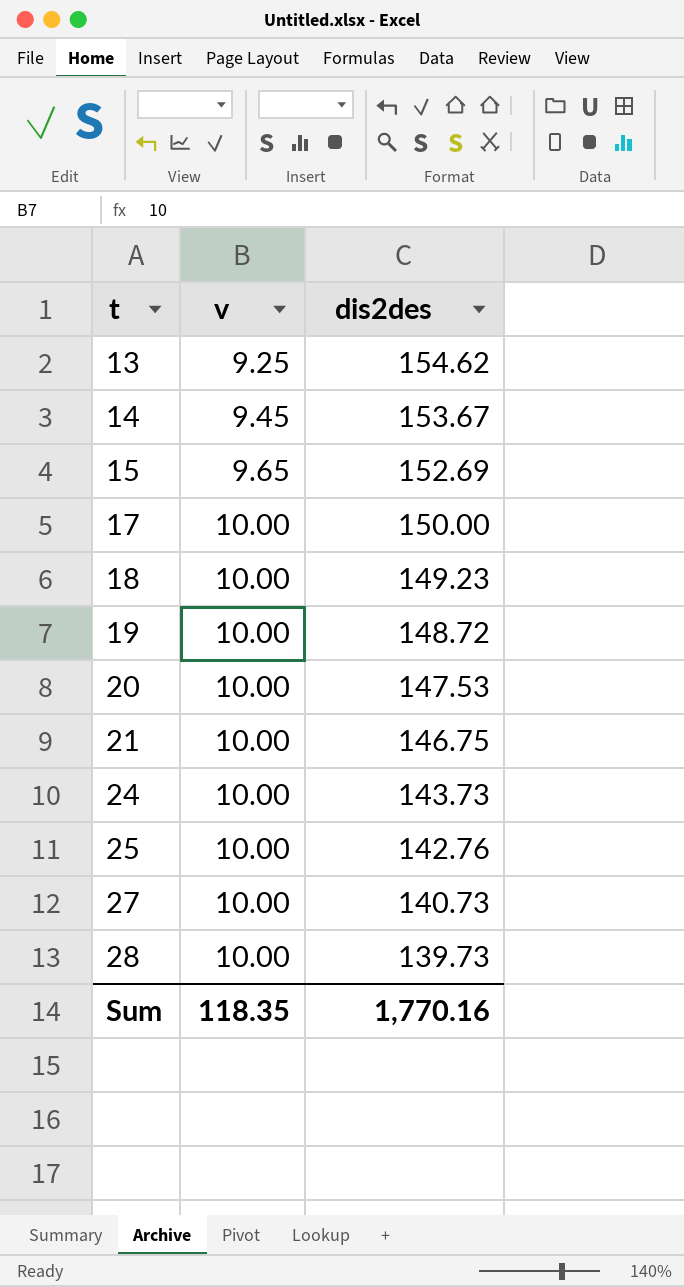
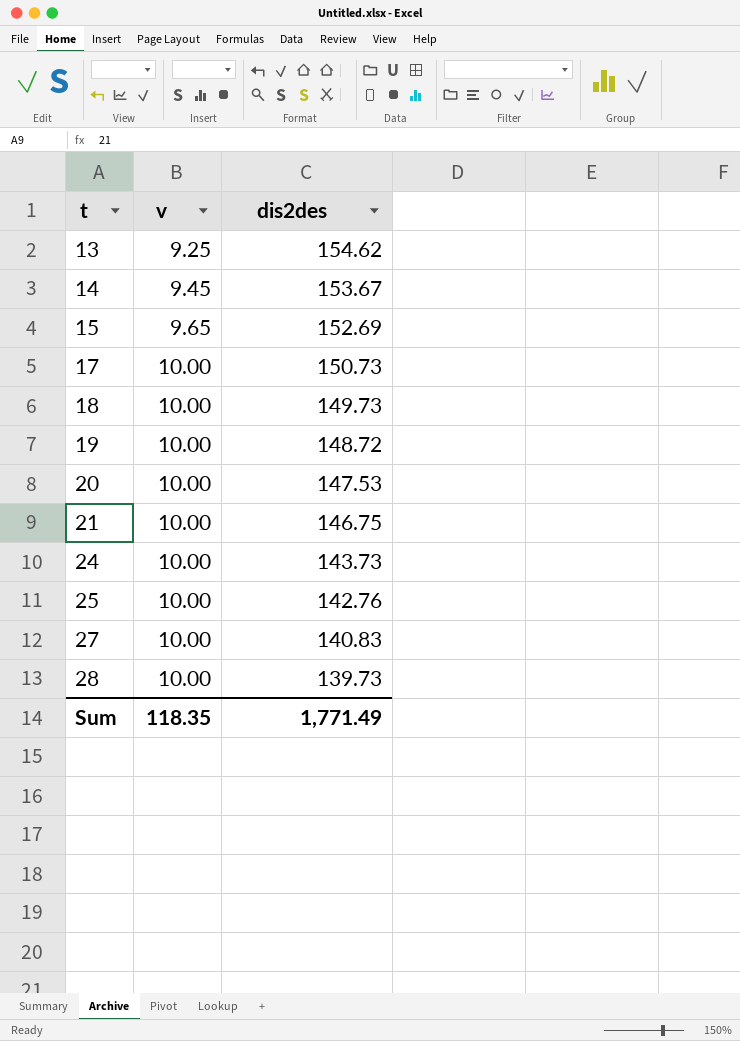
17 | dis2des: 150.00 -> 150.73
18 | dis2des: 149.23 -> 149.73
27 | dis2des: 140.73 -> 140.83
Sum | dis2des: 1,770.16 -> 1,771.49

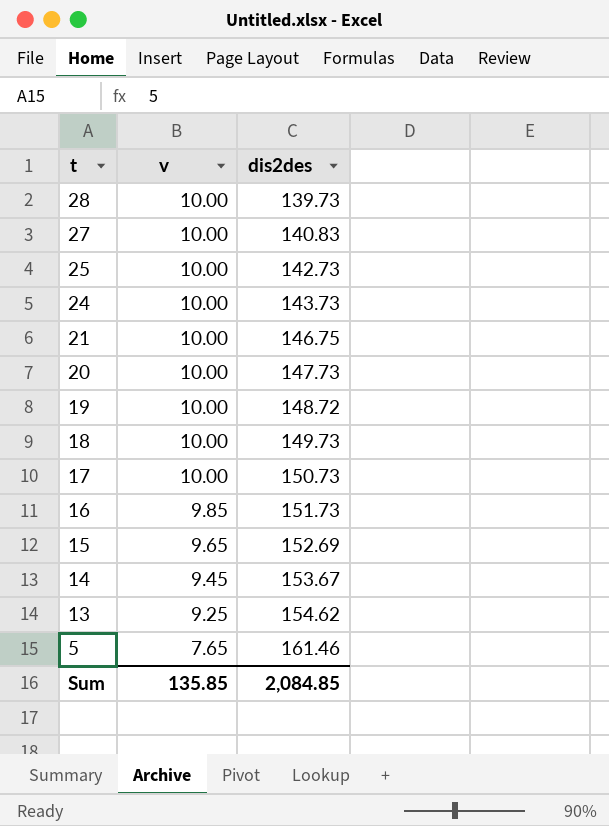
row order: t ascending -> t descending
25 | dis2des: 142.76 -> 142.73
20 | dis2des: 147.53 -> 147.73
row 16: none -> 9.85 | 151.73
row 5: none -> 7.65 | 161.46
Sum | v: 118.35 -> 135.85
Sum | dis2des: 1,771.49 -> 2,084.85

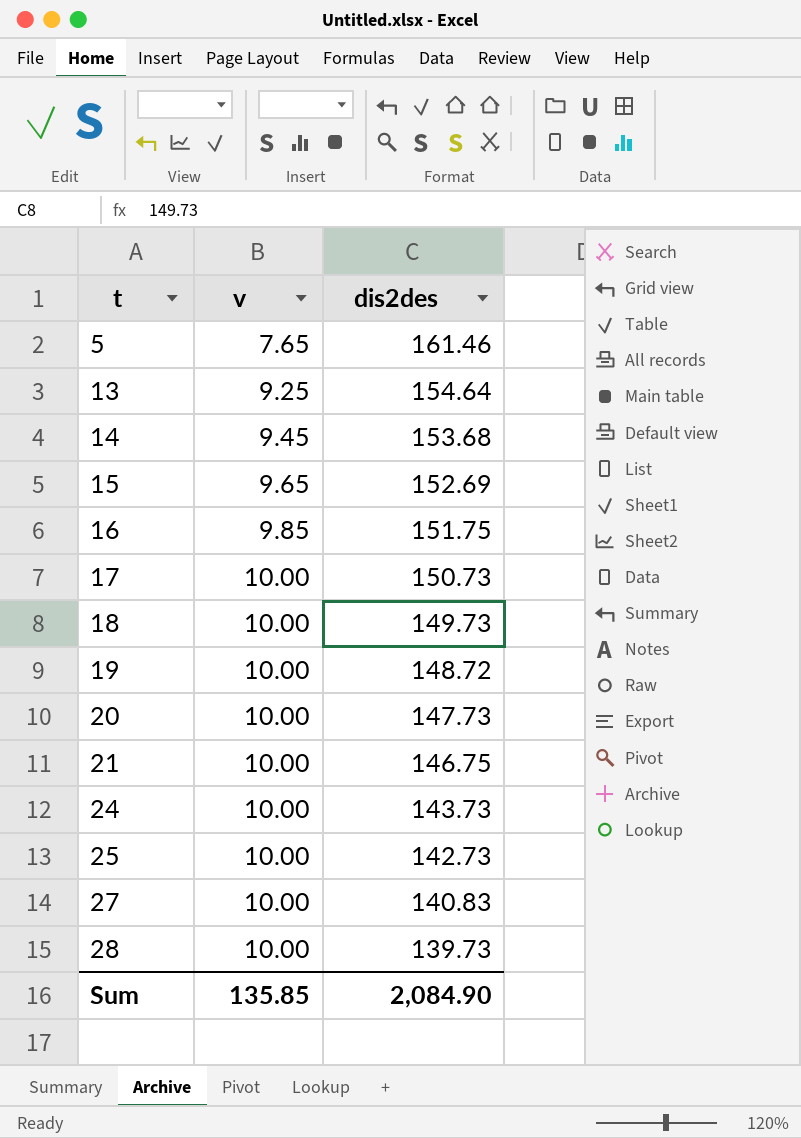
row order: t descending -> t ascending
13 | dis2des: 154.62 -> 154.64
14 | dis2des: 153.67 -> 153.68
16 | dis2des: 151.73 -> 151.75
Sum | dis2des: 2,084.85 -> 2,084.90

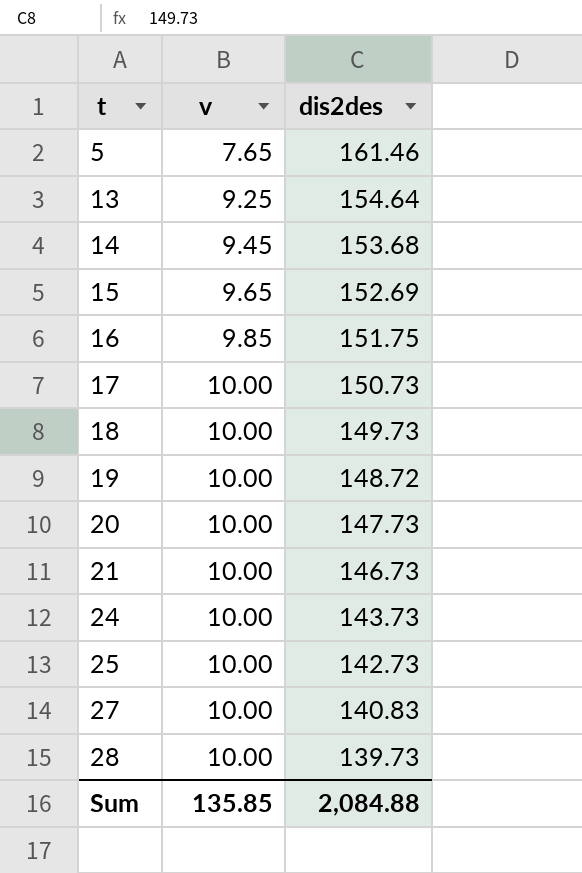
21 | dis2des: 146.75 -> 146.73
Sum | dis2des: 2,084.90 -> 2,084.88

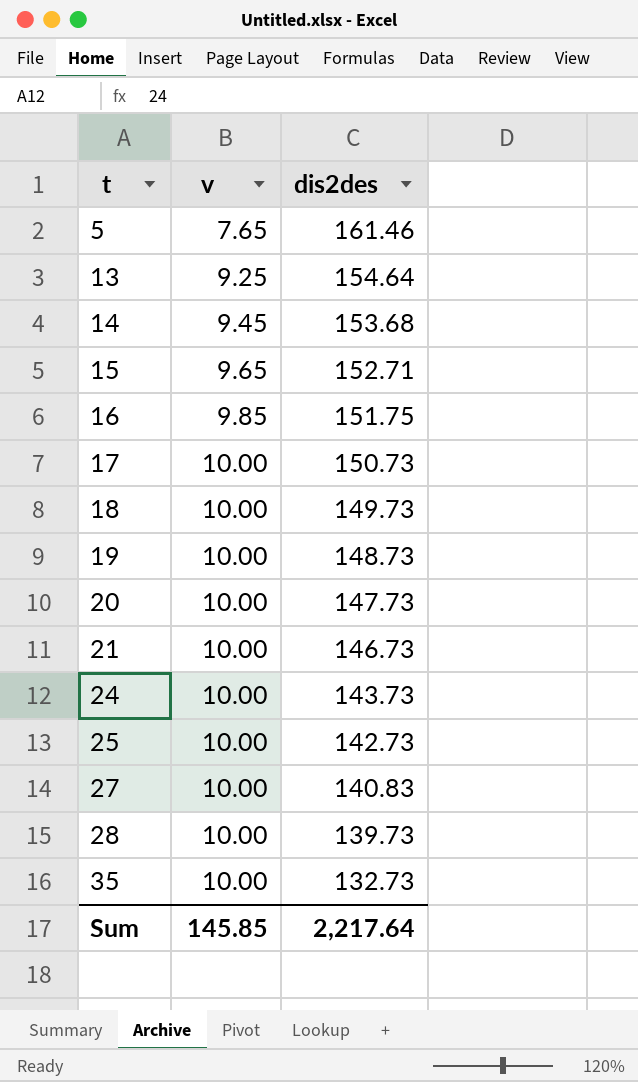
15 | dis2des: 152.69 -> 152.71
19 | dis2des: 148.72 -> 148.73
row 35: none -> 10.00 | 132.73
Sum | v: 135.85 -> 145.85
Sum | dis2des: 2,084.88 -> 2,217.64

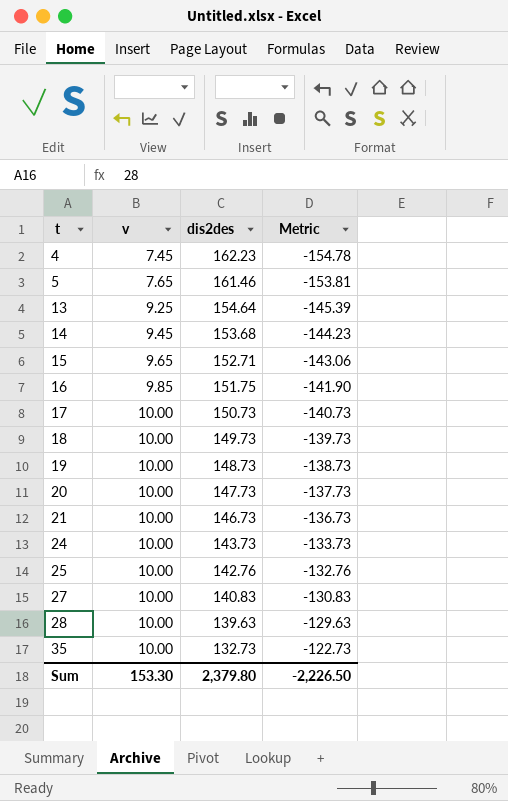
column Metric | formula: none -> [v] - [dis2des]
row 4: none -> 7.45 | 162.23 | -154.78
25 | dis2des: 142.73 -> 142.76
28 | dis2des: 139.73 -> 139.63
Sum | v: 145.85 -> 153.30
Sum | dis2des: 2,217.64 -> 2,379.80

